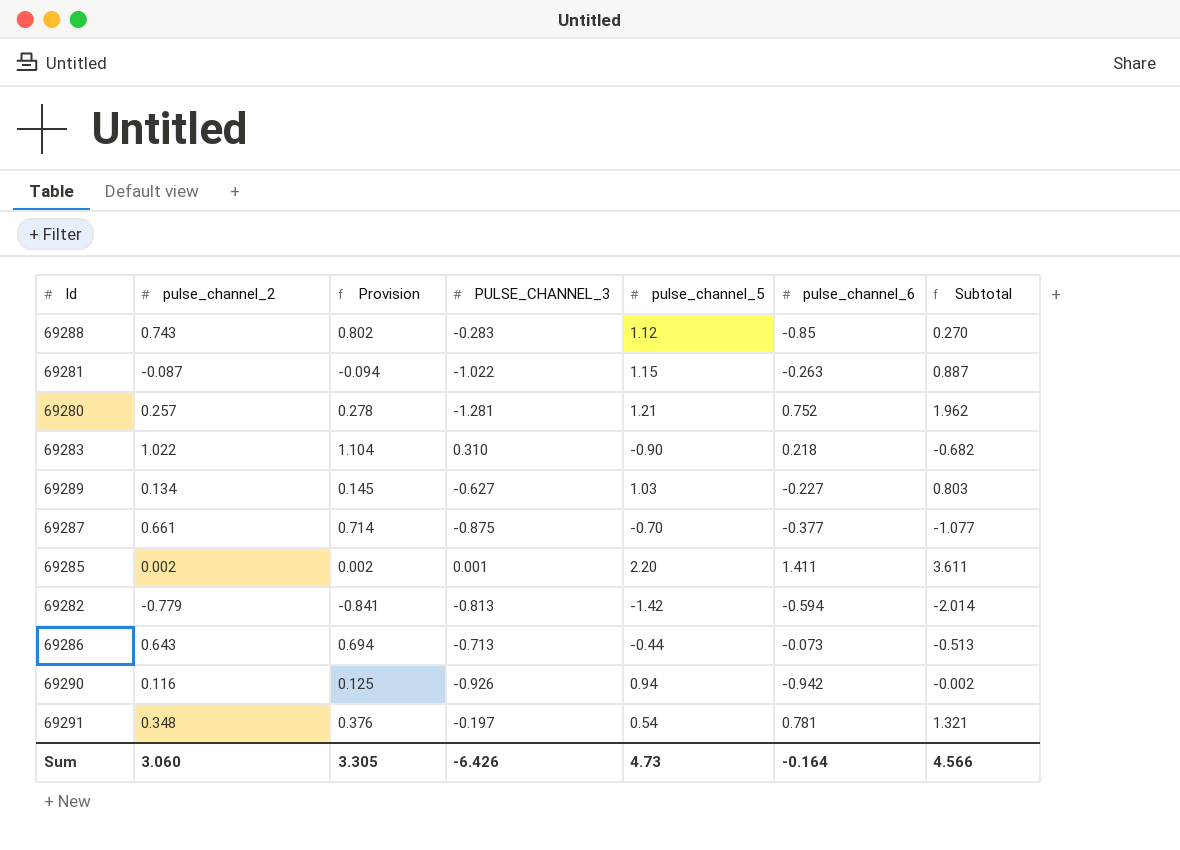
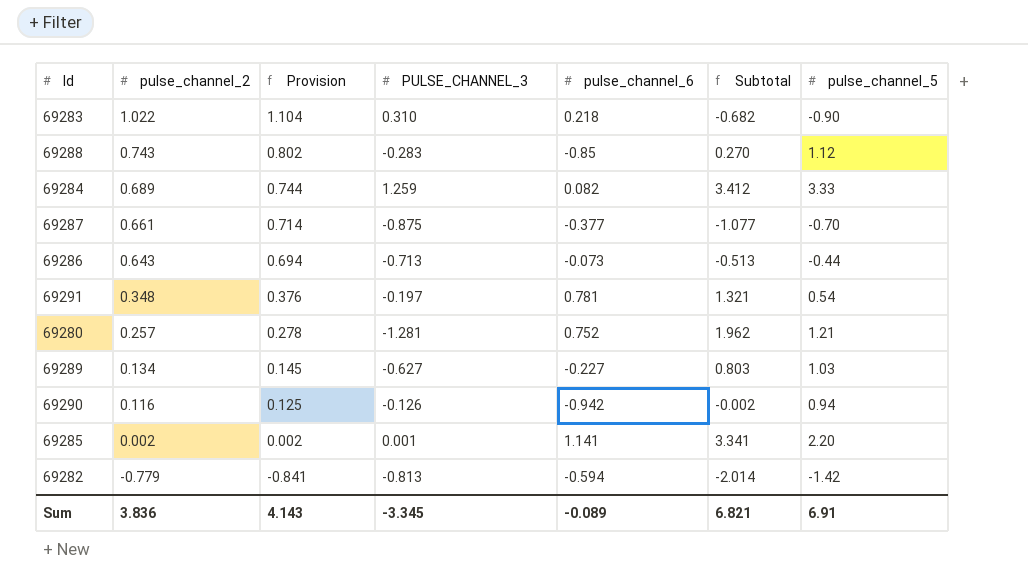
row order: none -> pulse_channel_2 descending
column pulse_channel_5 | position: 5 -> 7
row 69281: -0.087 | -0.094 | -1.022 | 1.15 | -0.263 | 0.887 -> none
row 69284: none -> 0.689 | 0.744 | 1.259 | 0.082 | 3.412 | 3.33
69290 | PULSE_CHANNEL_3: -0.926 -> -0.126
69285 | pulse_channel_6: 1.411 -> 1.141
69285 | Subtotal: 3.611 -> 3.341
Sum | pulse_channel_2: 3.060 -> 3.836
Sum | Provision: 3.305 -> 4.143
Sum | PULSE_CHANNEL_3: -6.426 -> -3.345
Sum | pulse_channel_6: -0.164 -> -0.089
Sum | Subtotal: 4.566 -> 6.821
Sum | pulse_channel_5: 4.73 -> 6.91

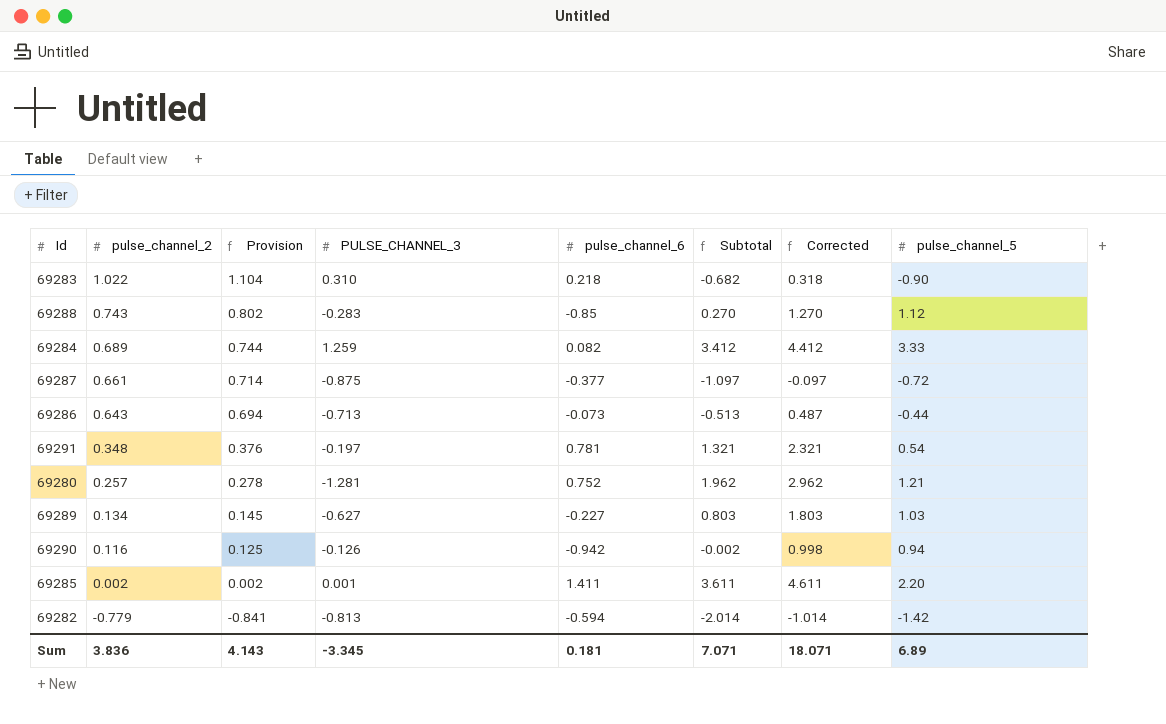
column Corrected | formula: none -> [Subtotal] + 1
69287 | Subtotal: -1.077 -> -1.097
69287 | pulse_channel_5: -0.70 -> -0.72
69285 | pulse_channel_6: 1.141 -> 1.411
69285 | Subtotal: 3.341 -> 3.611
Sum | pulse_channel_6: -0.089 -> 0.181
Sum | Subtotal: 6.821 -> 7.071
Sum | pulse_channel_5: 6.91 -> 6.89

